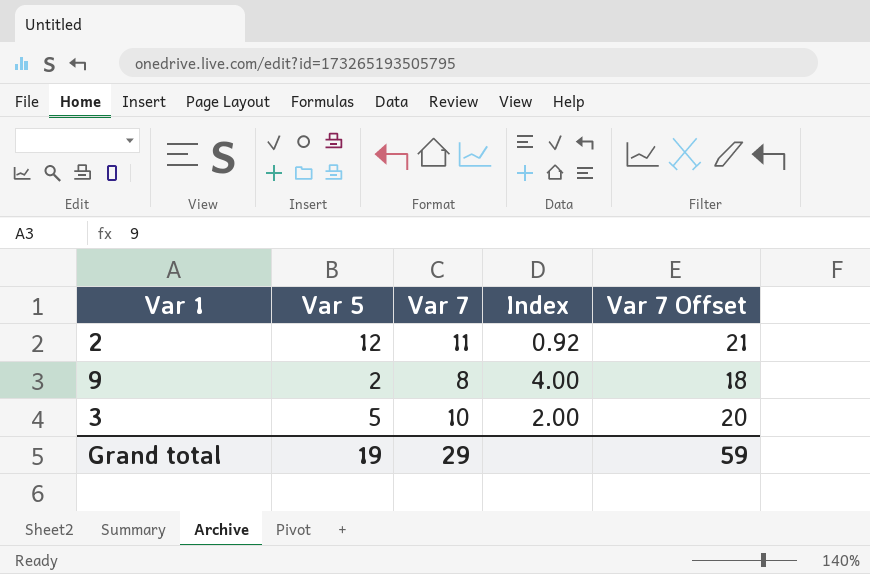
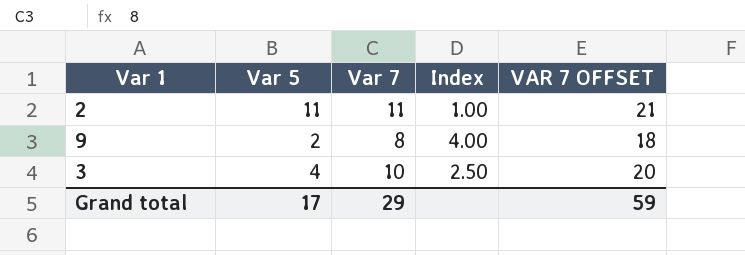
column name: Var 7 Offset -> VAR 7 OFFSET
2 | Var 5: 12 -> 11
2 | Index: 0.92 -> 1.00
3 | Var 5: 5 -> 4
3 | Index: 2.00 -> 2.50
Grand total | Var 5: 19 -> 17

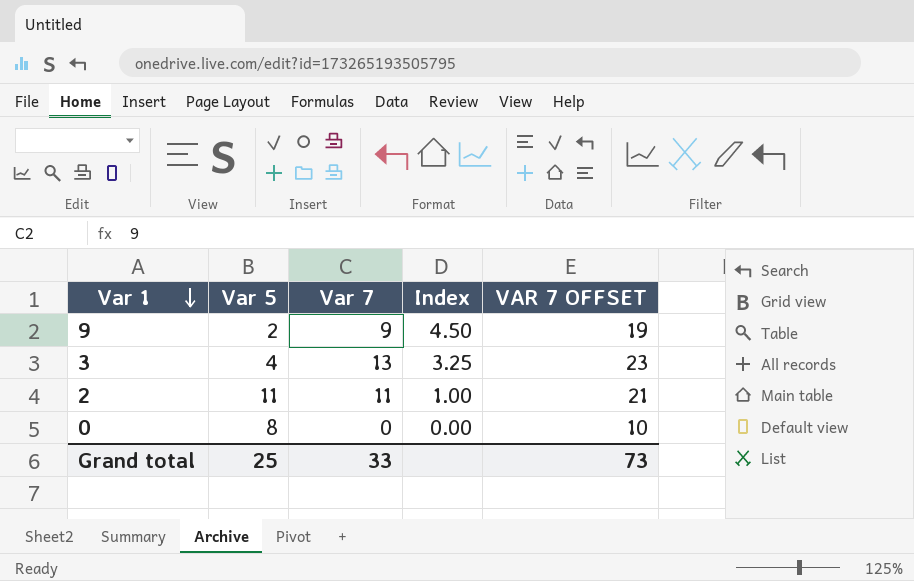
row order: none -> Var 1 descending
9 | Var 7: 8 -> 9
9 | Index: 4.00 -> 4.50
9 | VAR 7 OFFSET: 18 -> 19
3 | Var 7: 10 -> 13
3 | Index: 2.50 -> 3.25
3 | VAR 7 OFFSET: 20 -> 23
row 0: none -> 8 | 0 | 0.00 | 10
Grand total | Var 5: 17 -> 25
Grand total | Var 7: 29 -> 33
Grand total | VAR 7 OFFSET: 59 -> 73

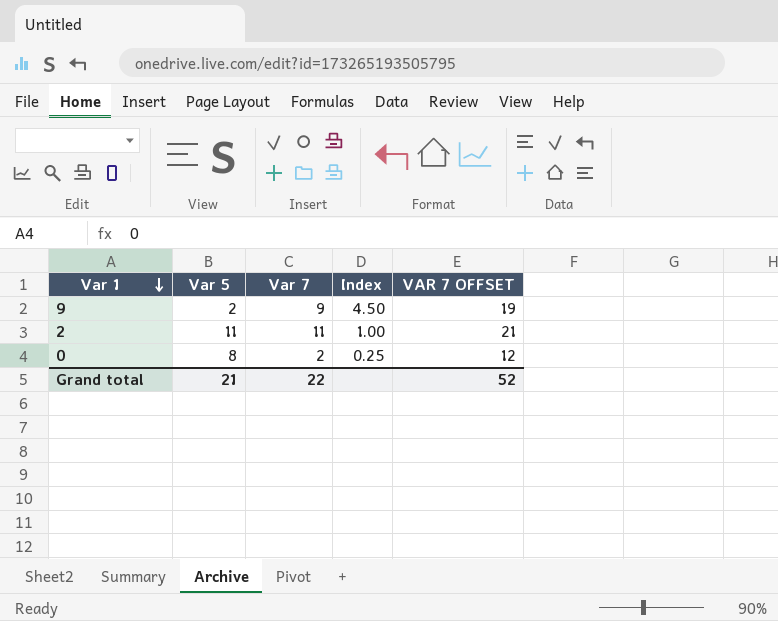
row 3: 4 | 13 | 3.25 | 23 -> none
0 | Var 7: 0 -> 2
0 | Index: 0.00 -> 0.25
0 | VAR 7 OFFSET: 10 -> 12
Grand total | Var 5: 25 -> 21
Grand total | Var 7: 33 -> 22
Grand total | VAR 7 OFFSET: 73 -> 52

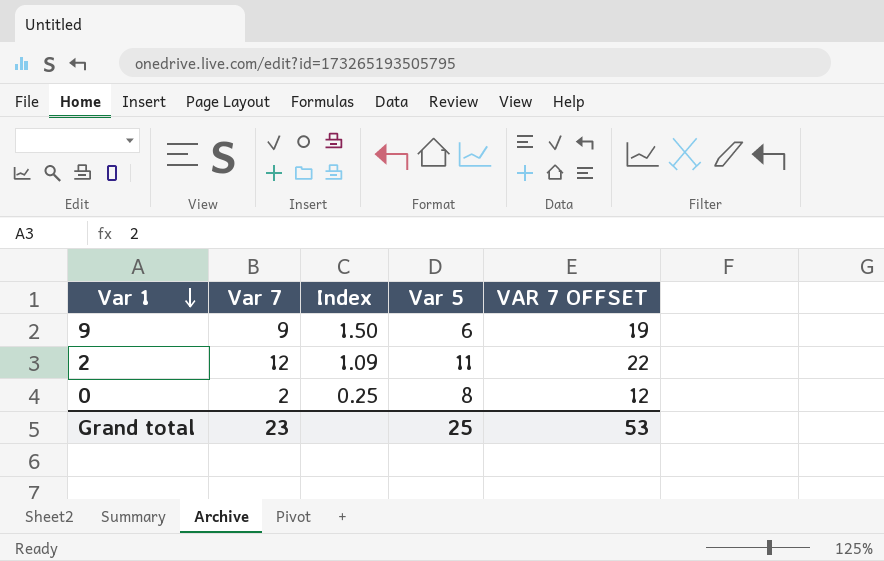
column Var 5 | position: 2 -> 4
9 | Index: 4.50 -> 1.50
9 | Var 5: 2 -> 6
2 | Var 7: 11 -> 12
2 | Index: 1.00 -> 1.09
2 | VAR 7 OFFSET: 21 -> 22
Grand total | Var 7: 22 -> 23
Grand total | Var 5: 21 -> 25
Grand total | VAR 7 OFFSET: 52 -> 53

